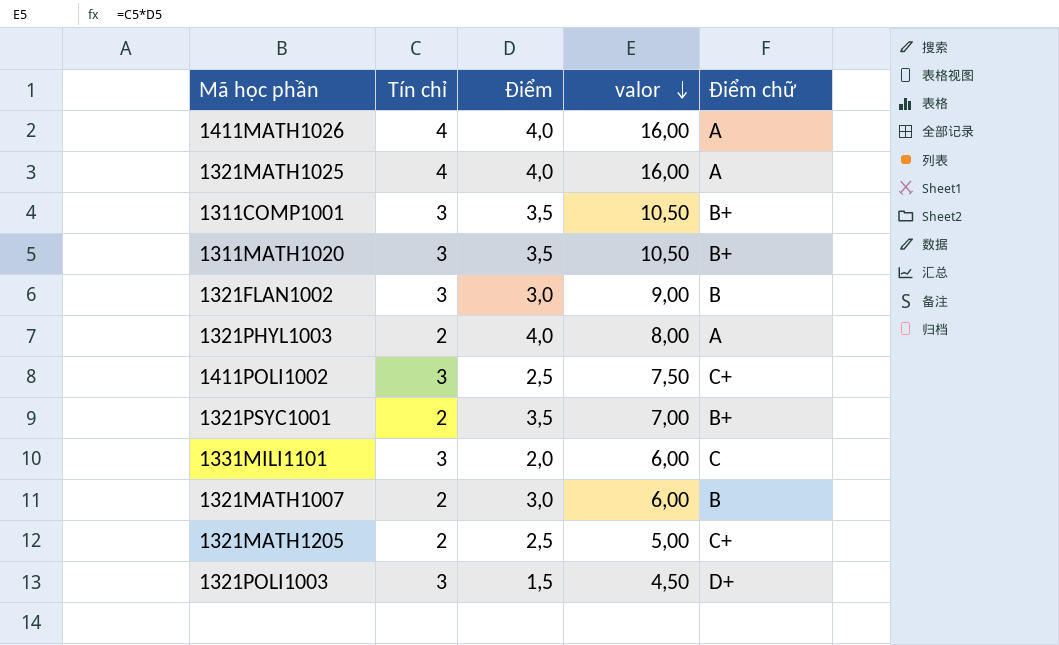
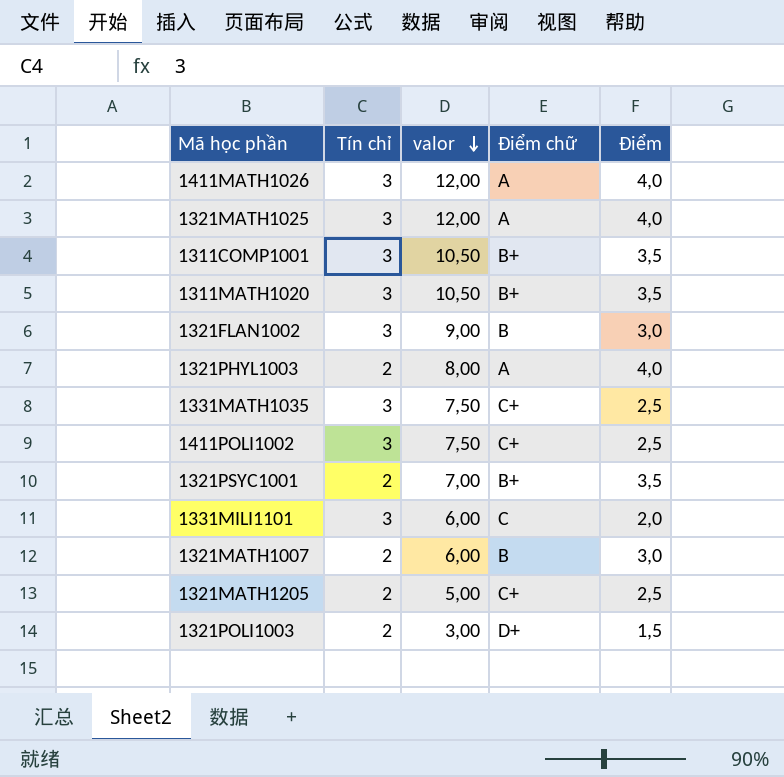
column Điểm | position: 3 -> 5
1411MATH1026 | Tín chỉ: 4 -> 3
1411MATH1026 | valor: 16,00 -> 12,00
1321MATH1025 | Tín chỉ: 4 -> 3
1321MATH1025 | valor: 16,00 -> 12,00
row 1331MATH1035: none -> 3 | 7,50 | C+ | 2,5
1321POLI1003 | Tín chỉ: 3 -> 2
1321POLI1003 | valor: 4,50 -> 3,00

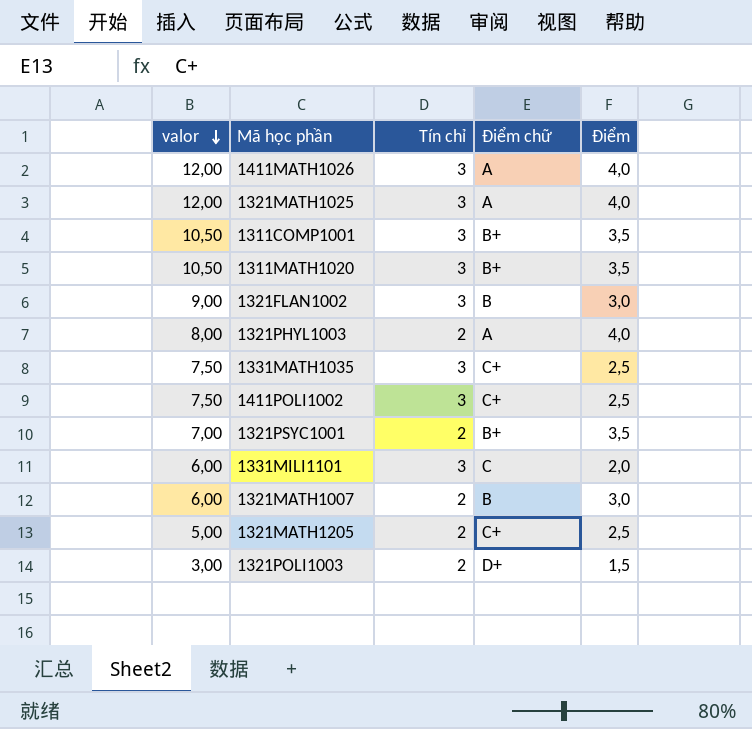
column valor | position: 3 -> 1

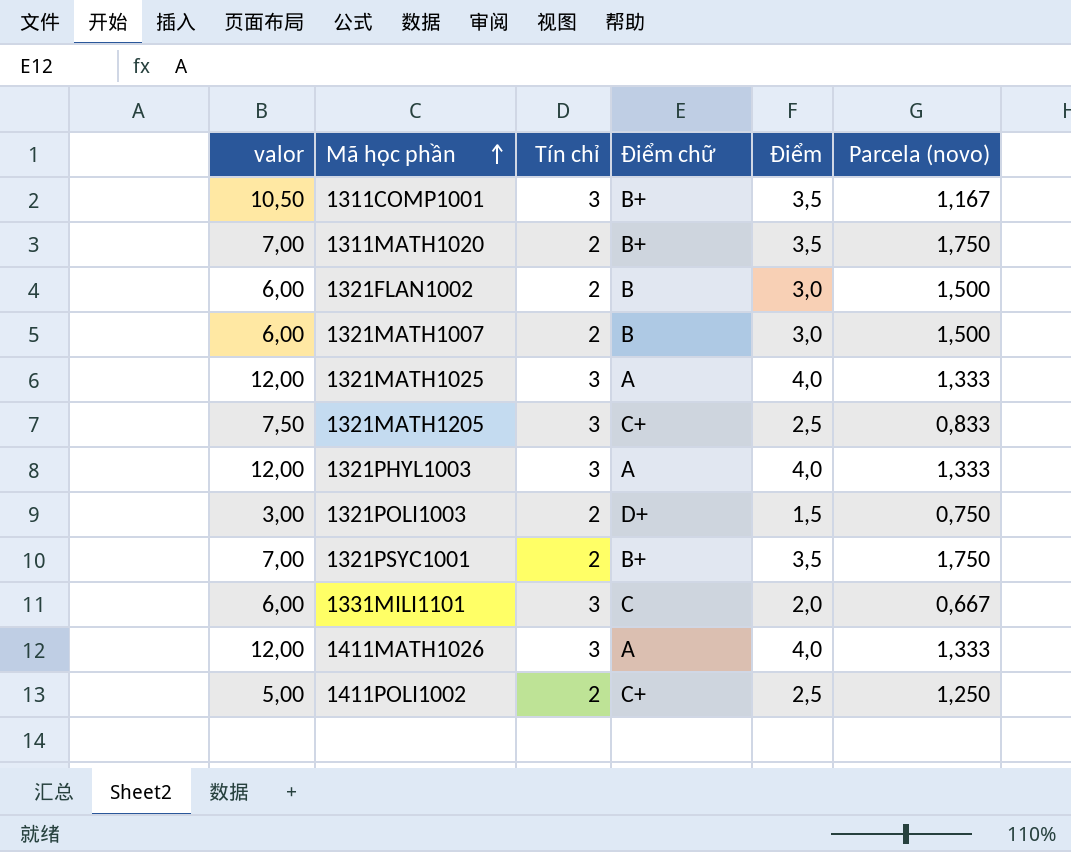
row order: valor descending -> Mã học phần ascending
column Parcela (novo) | formula: none -> [Điểm] / [Tín chỉ]
row 1331MATH1035: 7,50 | 3 | C+ | 2,5 -> none
1311MATH1020 | valor: 10,50 -> 7,00
1311MATH1020 | Tín chỉ: 3 -> 2
1321FLAN1002 | valor: 9,00 -> 6,00
1321FLAN1002 | Tín chỉ: 3 -> 2
1321MATH1205 | valor: 5,00 -> 7,50
1321MATH1205 | Tín chỉ: 2 -> 3
1321PHYL1003 | valor: 8,00 -> 12,00
1321PHYL1003 | Tín chỉ: 2 -> 3
1411POLI1002 | valor: 7,50 -> 5,00
1411POLI1002 | Tín chỉ: 3 -> 2

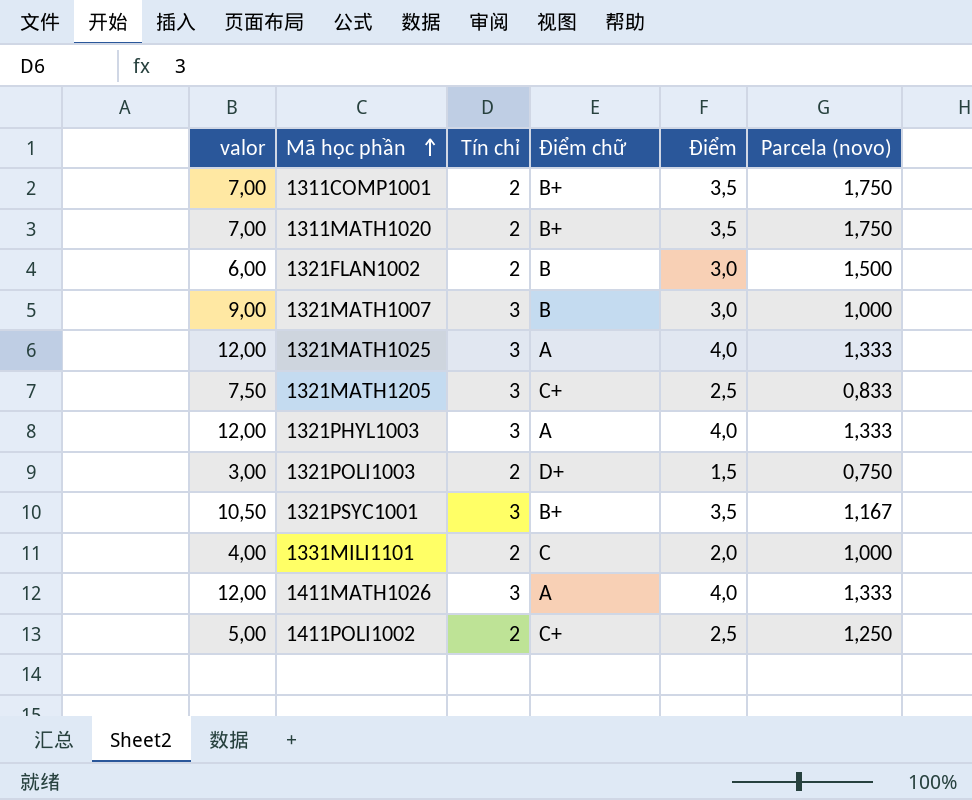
1311COMP1001 | valor: 10,50 -> 7,00
1311COMP1001 | Tín chỉ: 3 -> 2
1311COMP1001 | Parcela (novo): 1,167 -> 1,750
1321MATH1007 | valor: 6,00 -> 9,00
1321MATH1007 | Tín chỉ: 2 -> 3
1321MATH1007 | Parcela (novo): 1,500 -> 1,000
1321PSYC1001 | valor: 7,00 -> 10,50
1321PSYC1001 | Tín chỉ: 2 -> 3
1321PSYC1001 | Parcela (novo): 1,750 -> 1,167
1331MILI1101 | valor: 6,00 -> 4,00
1331MILI1101 | Tín chỉ: 3 -> 2
1331MILI1101 | Parcela (novo): 0,667 -> 1,000

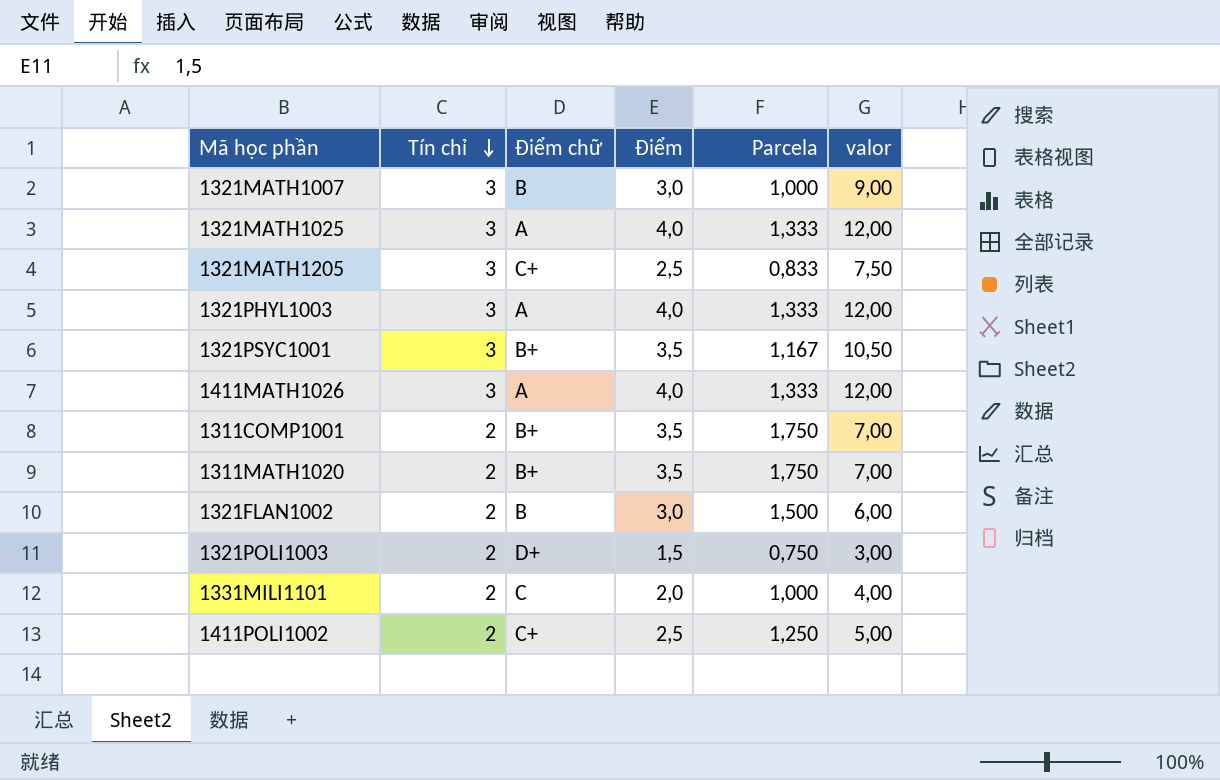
row order: Mã học phần ascending -> Tín chỉ descending
column name: Parcela (novo) -> Parcela
column valor | position: 1 -> 6

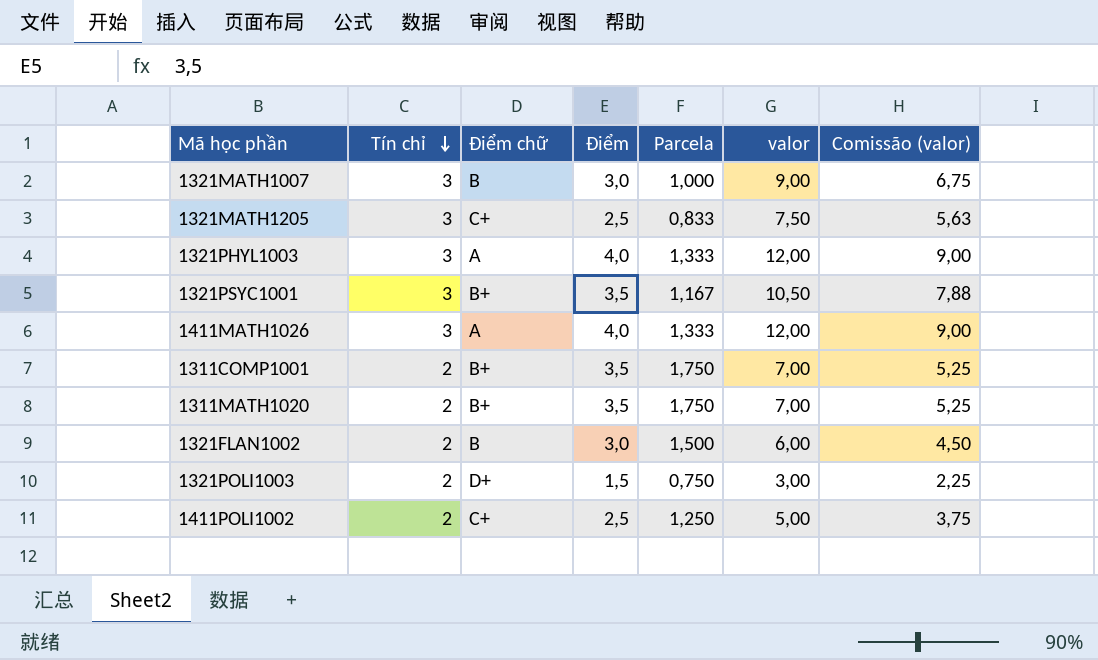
column Comissão (valor) | formula: none -> [valor] * 0,75
row 1321MATH1025: 3 | A | 4,0 | 1,333 | 12,00 -> none
row 1331MILI1101: 2 | C | 2,0 | 1,000 | 4,00 -> none

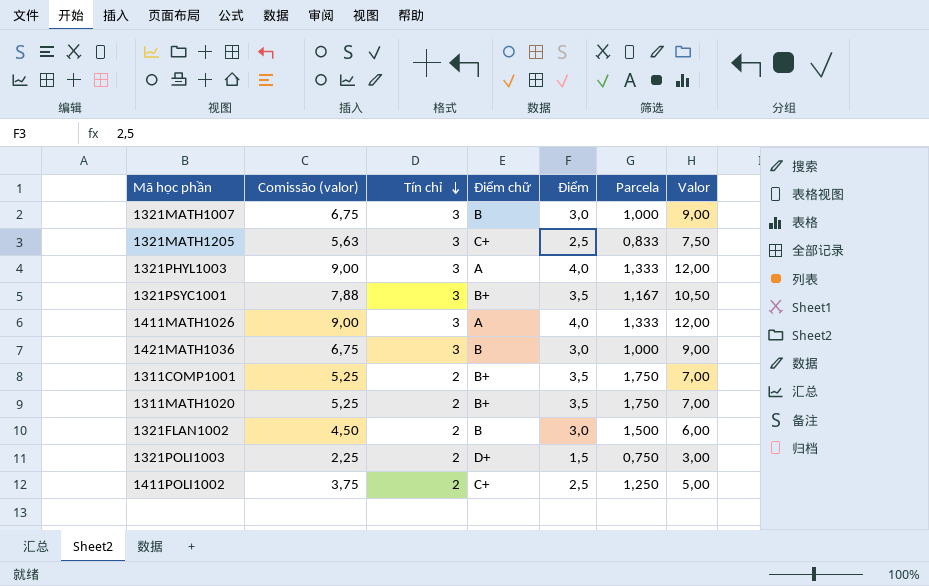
column Comissão (valor) | position: 7 -> 2
column name: valor -> Valor
row 1421MATH1036: none -> 6,75 | 3 | B | 3,0 | 1,000 | 9,00

